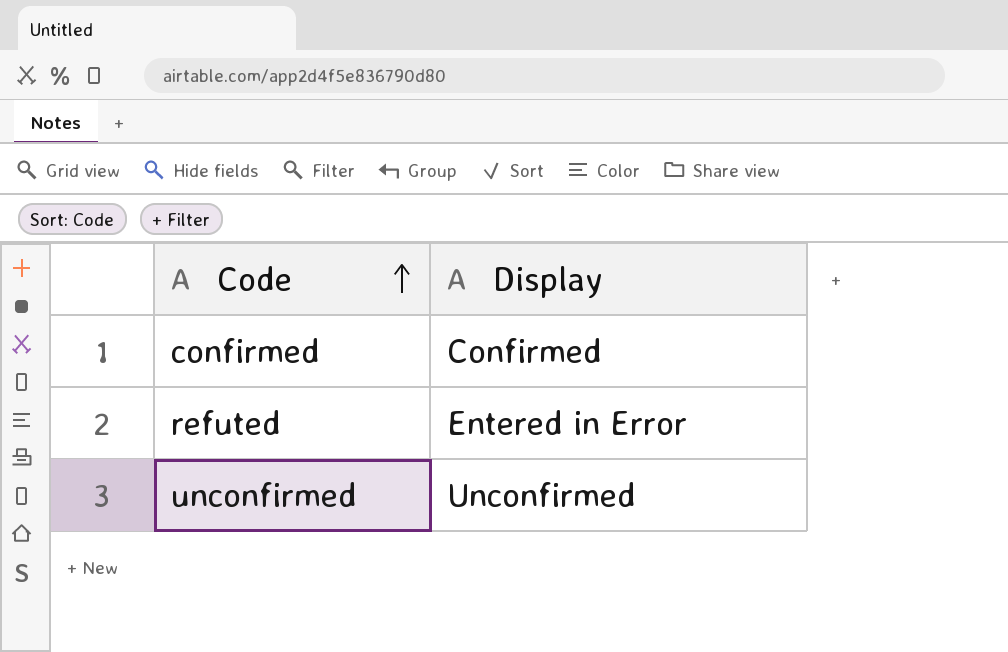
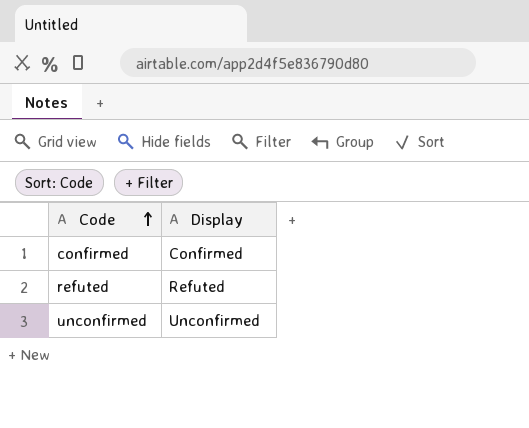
refuted | Display: Entered in Error -> Refuted

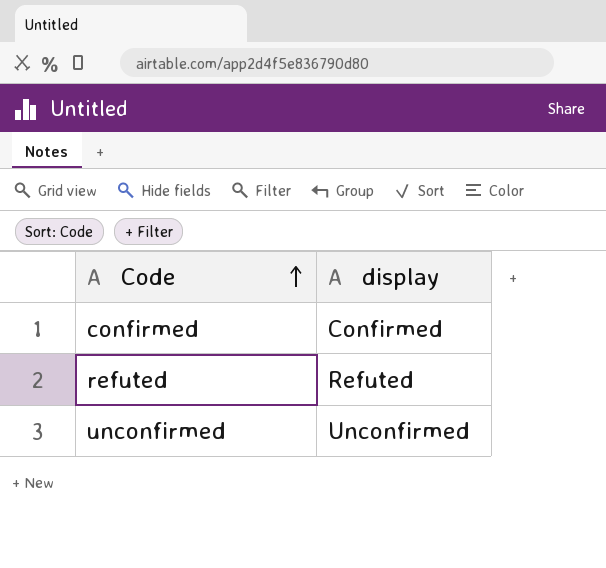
column name: Display -> display

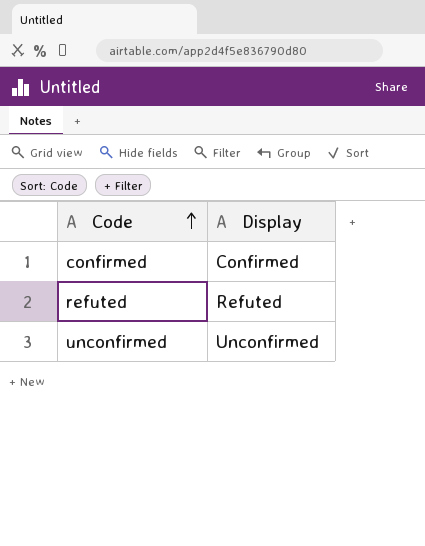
column name: display -> Display

